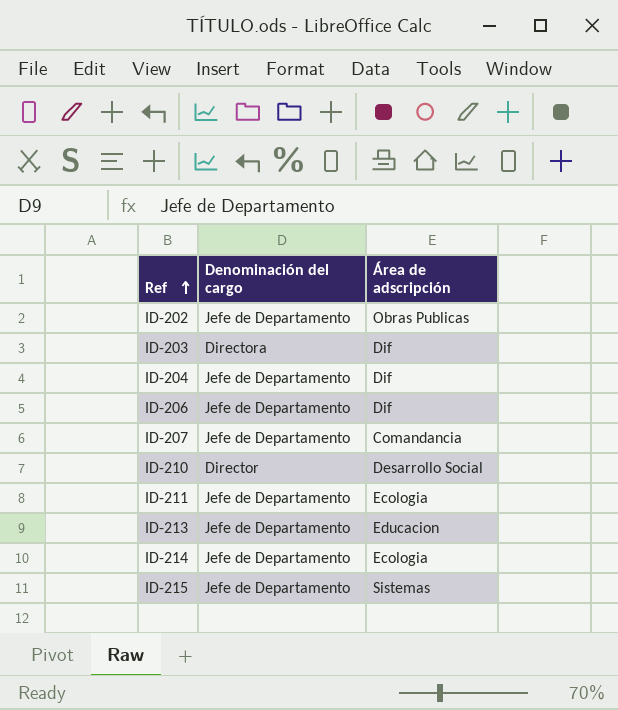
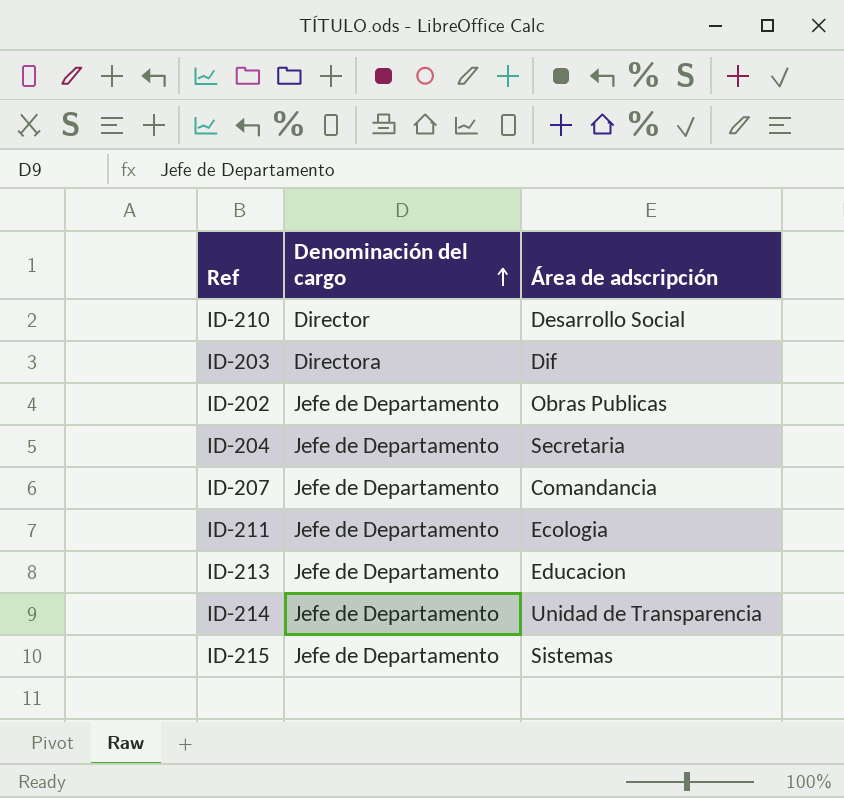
row order: Ref ascending -> Denominación del cargo ascending
row ID-206: Jefe de Departamento | Dif -> none
ID-204 | Área de adscripción: Dif -> Secretaria
ID-214 | Área de adscripción: Ecologia -> Unidad de Transparencia

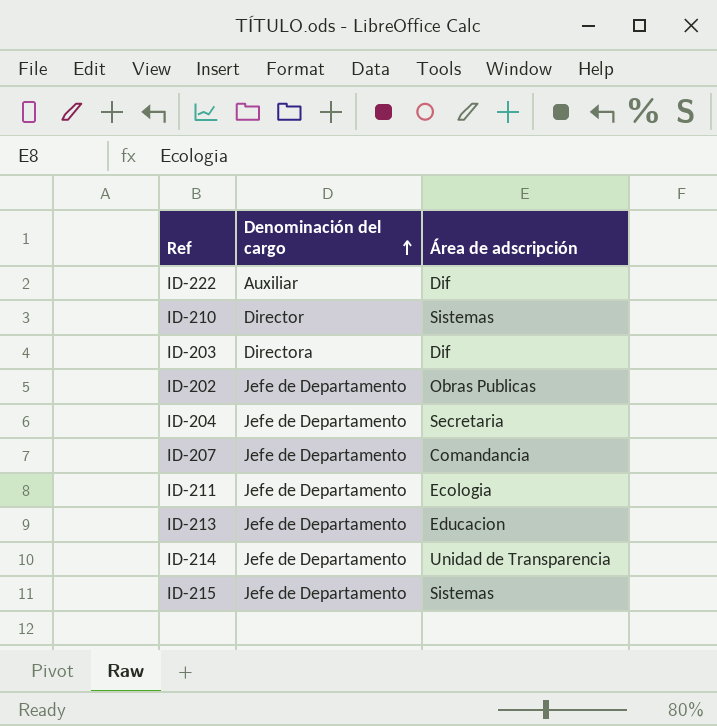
row ID-222: none -> Auxiliar | Dif
ID-210 | Área de adscripción: Desarrollo Social -> Sistemas

